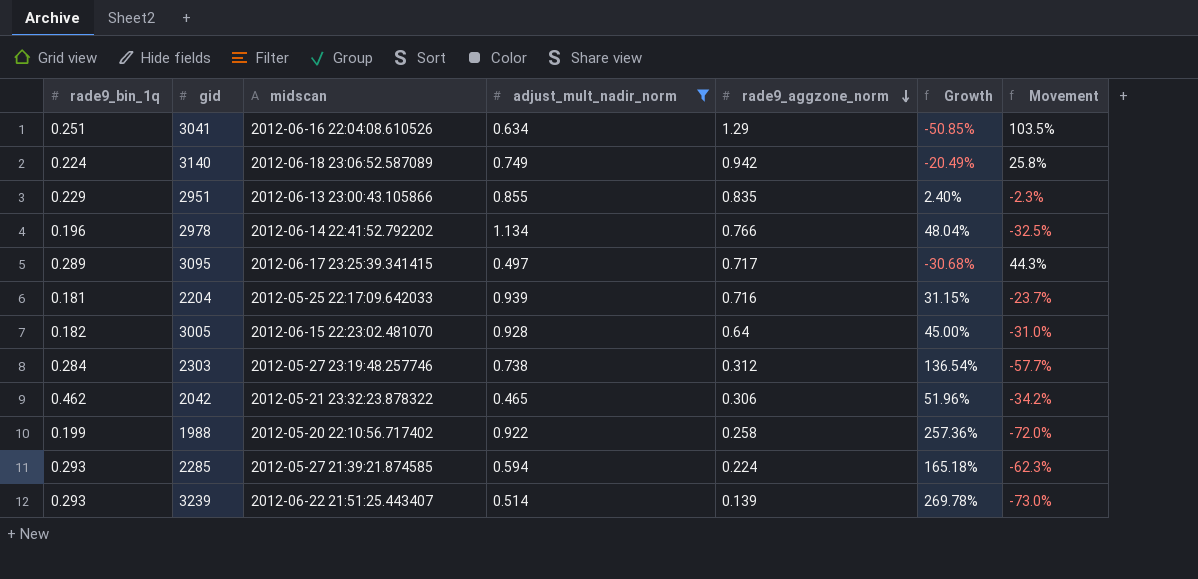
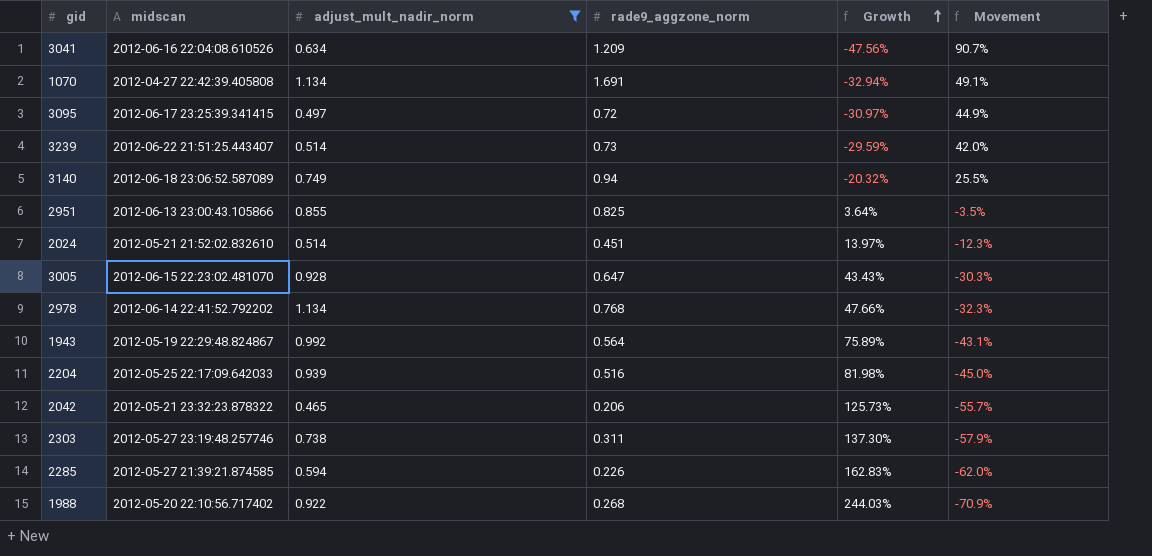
row order: rade9_aggzone_norm descending -> Growth ascending
column rade9_bin_1q | position: 1 -> none
3041 | rade9_aggzone_norm: 1.29 -> 1.209
3041 | Growth: -50.85% -> -47.56%
3041 | Movement: 103.5% -> 90.7%
row 1070: none -> 2012-04-27 22:42:39.405808 | 1.134 | 1.691 | -32.94% | 49.1%
3095 | rade9_aggzone_norm: 0.717 -> 0.72
3095 | Growth: -30.68% -> -30.97%
3095 | Movement: 44.3% -> 44.9%
3239 | rade9_aggzone_norm: 0.139 -> 0.73
3239 | Growth: 269.78% -> -29.59%
3239 | Movement: -73.0% -> 42.0%
3140 | rade9_aggzone_norm: 0.942 -> 0.94
3140 | Growth: -20.49% -> -20.32%
3140 | Movement: 25.8% -> 25.5%
2951 | rade9_aggzone_norm: 0.835 -> 0.825
2951 | Growth: 2.40% -> 3.64%
2951 | Movement: -2.3% -> -3.5%
row 2024: none -> 2012-05-21 21:52:02.832610 | 0.514 | 0.451 | 13.97% | -12.3%
3005 | rade9_aggzone_norm: 0.64 -> 0.647
3005 | Growth: 45.00% -> 43.43%
3005 | Movement: -31.0% -> -30.3%
2978 | rade9_aggzone_norm: 0.766 -> 0.768
2978 | Growth: 48.04% -> 47.66%
2978 | Movement: -32.5% -> -32.3%
row 1943: none -> 2012-05-19 22:29:48.824867 | 0.992 | 0.564 | 75.89% | -43.1%
2204 | rade9_aggzone_norm: 0.716 -> 0.516
2204 | Growth: 31.15% -> 81.98%
2204 | Movement: -23.7% -> -45.0%
2042 | rade9_aggzone_norm: 0.306 -> 0.206
2042 | Growth: 51.96% -> 125.73%
2042 | Movement: -34.2% -> -55.7%
2303 | rade9_aggzone_norm: 0.312 -> 0.311
2303 | Growth: 136.54% -> 137.30%
2303 | Movement: -57.7% -> -57.9%
2285 | rade9_aggzone_norm: 0.224 -> 0.226
2285 | Growth: 165.18% -> 162.83%
2285 | Movement: -62.3% -> -62.0%
1988 | rade9_aggzone_norm: 0.258 -> 0.268
1988 | Growth: 257.36% -> 244.03%
1988 | Movement: -72.0% -> -70.9%

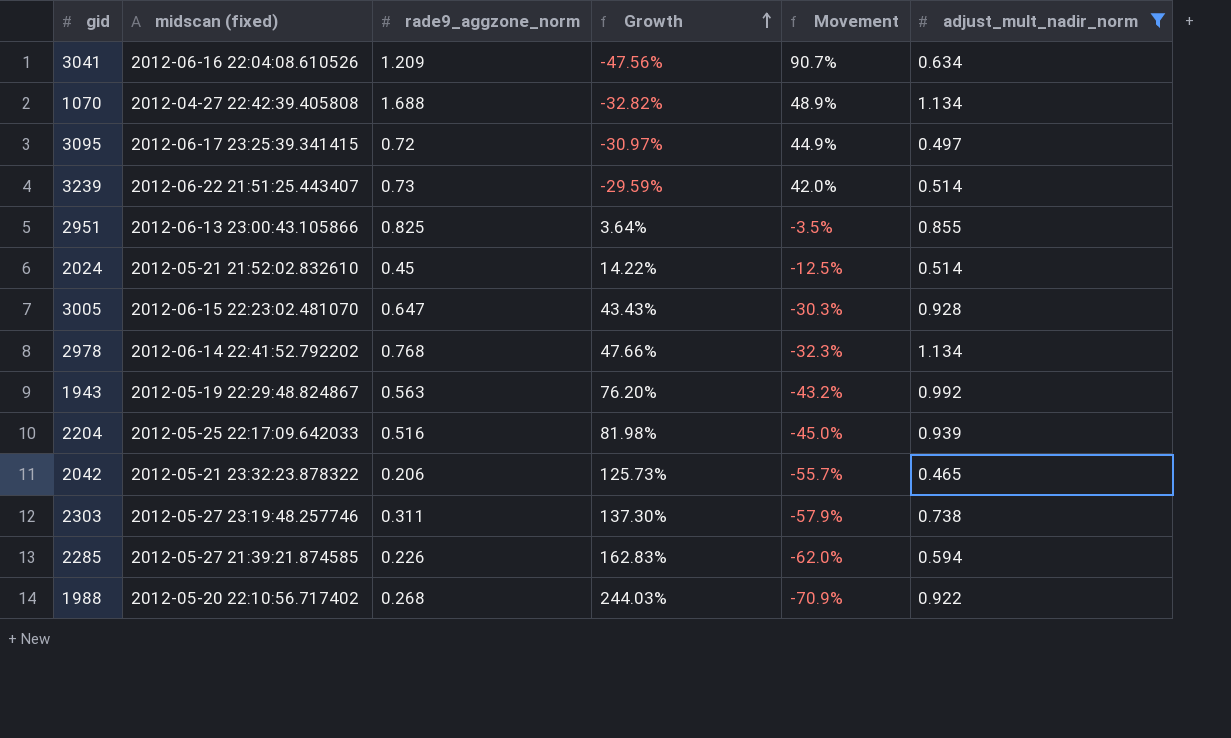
column name: midscan -> midscan (fixed)
column adjust_mult_nadir_norm | position: 3 -> 6
row 3140: 2012-06-18 23:06:52.587089 | 0.749 | 0.94 | -20.32% | 25.5% -> none
1070 | rade9_aggzone_norm: 1.691 -> 1.688
1070 | Growth: -32.94% -> -32.82%
1070 | Movement: 49.1% -> 48.9%
2024 | rade9_aggzone_norm: 0.451 -> 0.45
2024 | Growth: 13.97% -> 14.22%
2024 | Movement: -12.3% -> -12.5%
1943 | rade9_aggzone_norm: 0.564 -> 0.563
1943 | Growth: 75.89% -> 76.20%
1943 | Movement: -43.1% -> -43.2%

